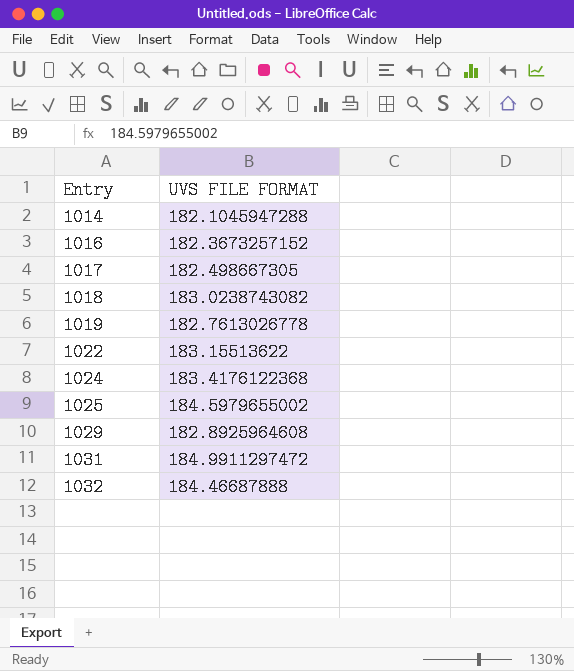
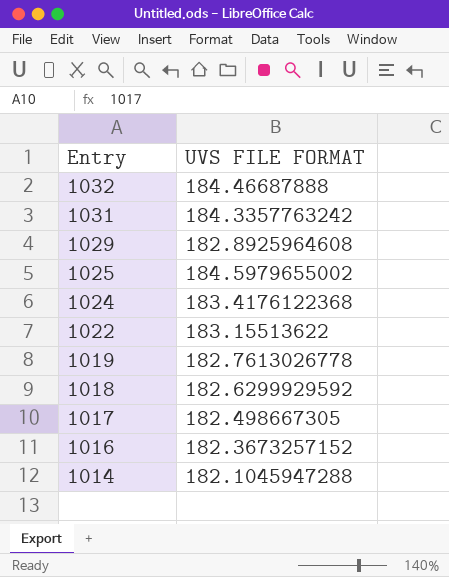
row order: Entry ascending -> Entry descending
1031 | UVS FILE FORMAT: 184.9911297472 -> 184.3357763242
1018 | UVS FILE FORMAT: 183.0238743082 -> 182.6299929592

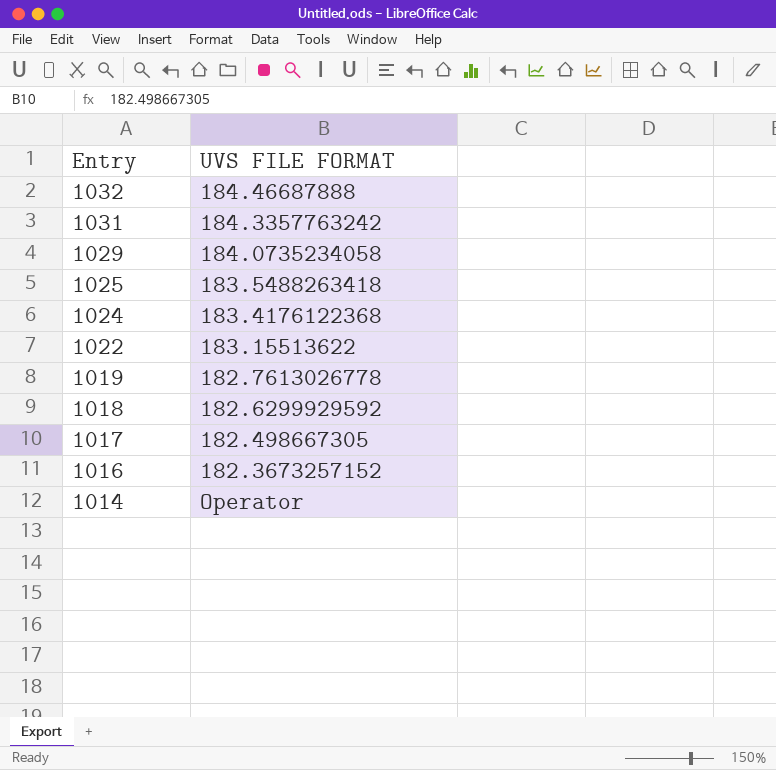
1029 | UVS FILE FORMAT: 182.8925964608 -> 184.0735234058
1025 | UVS FILE FORMAT: 184.5979655002 -> 183.5488263418
1014 | UVS FILE FORMAT: 182.1045947288 -> Operator

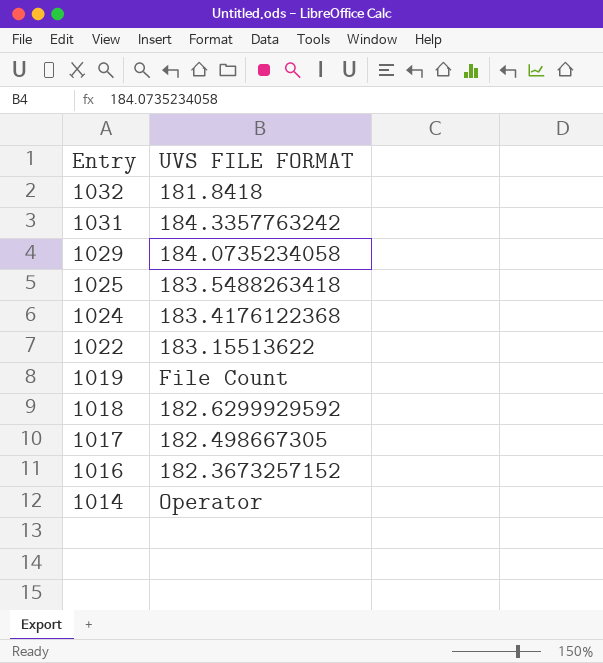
1032 | UVS FILE FORMAT: 184.46687888 -> 181.8418
1019 | UVS FILE FORMAT: 182.7613026778 -> File Count

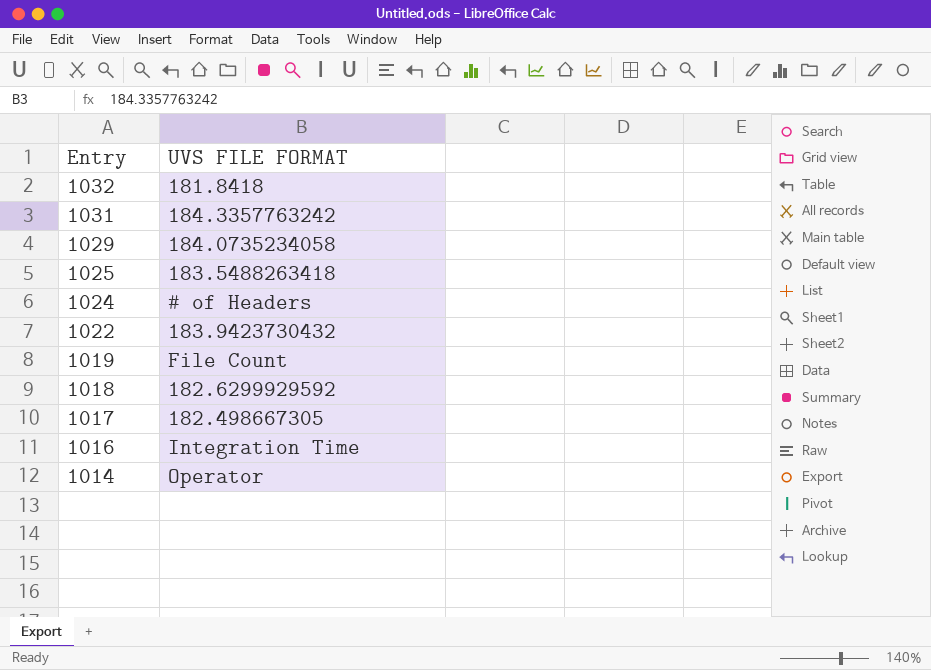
1024 | UVS FILE FORMAT: 183.4176122368 -> # of Headers
1022 | UVS FILE FORMAT: 183.15513622 -> 183.9423730432
1016 | UVS FILE FORMAT: 182.3673257152 -> Integration Time

